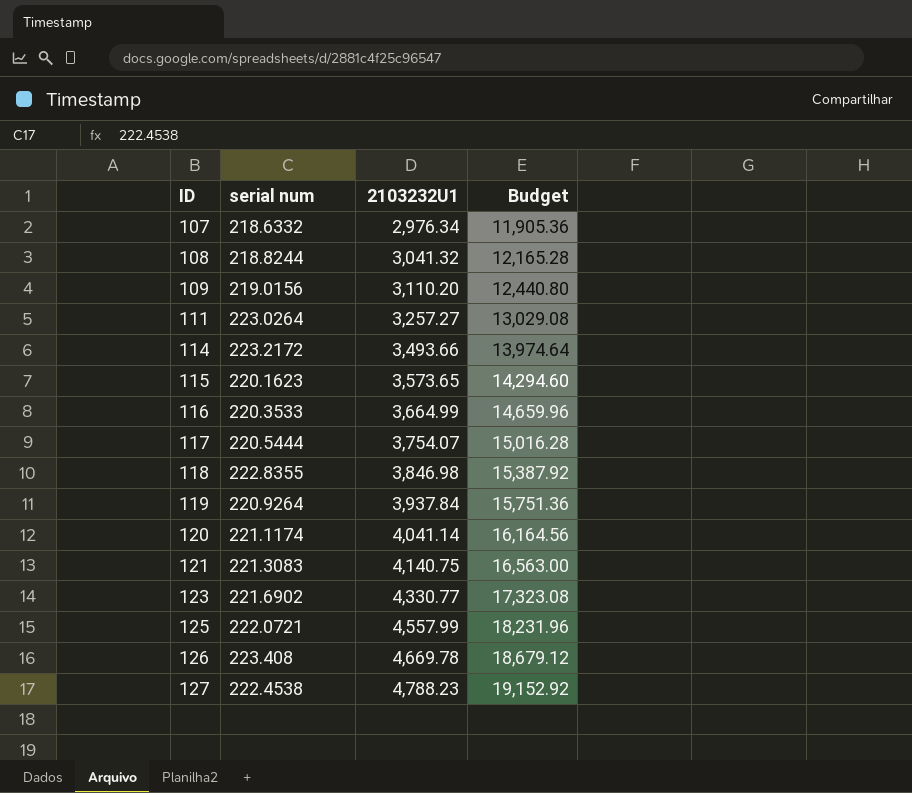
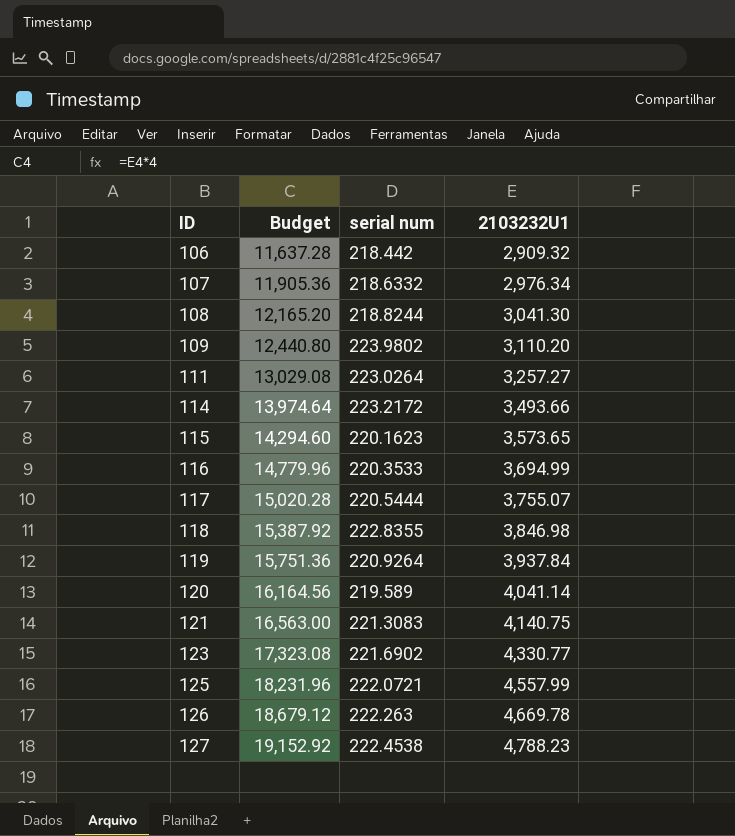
column Budget | position: 4 -> 2
row 106: none -> 11,637.28 | 218.442 | 2,909.32
108 | Budget: 12,165.28 -> 12,165.20
108 | 2103232U1: 3,041.32 -> 3,041.30
109 | serial num: 219.0156 -> 223.9802
116 | Budget: 14,659.96 -> 14,779.96
116 | 2103232U1: 3,664.99 -> 3,694.99
117 | Budget: 15,016.28 -> 15,020.28
117 | 2103232U1: 3,754.07 -> 3,755.07
120 | serial num: 221.1174 -> 219.589
126 | serial num: 223.408 -> 222.263

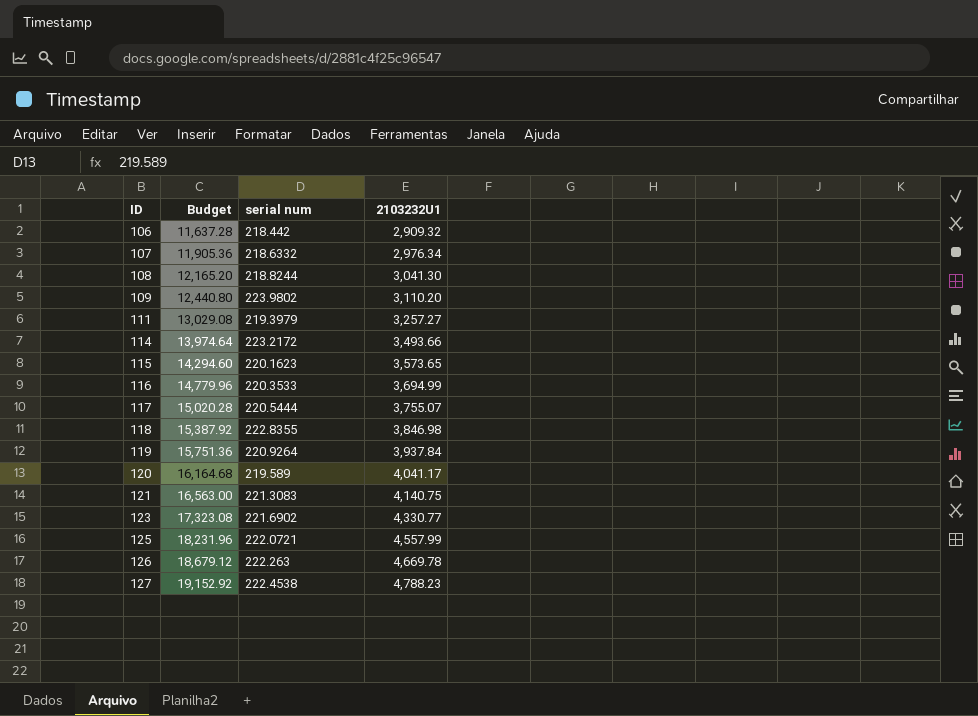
111 | serial num: 223.0264 -> 219.3979
120 | Budget: 16,164.56 -> 16,164.68
120 | 2103232U1: 4,041.14 -> 4,041.17

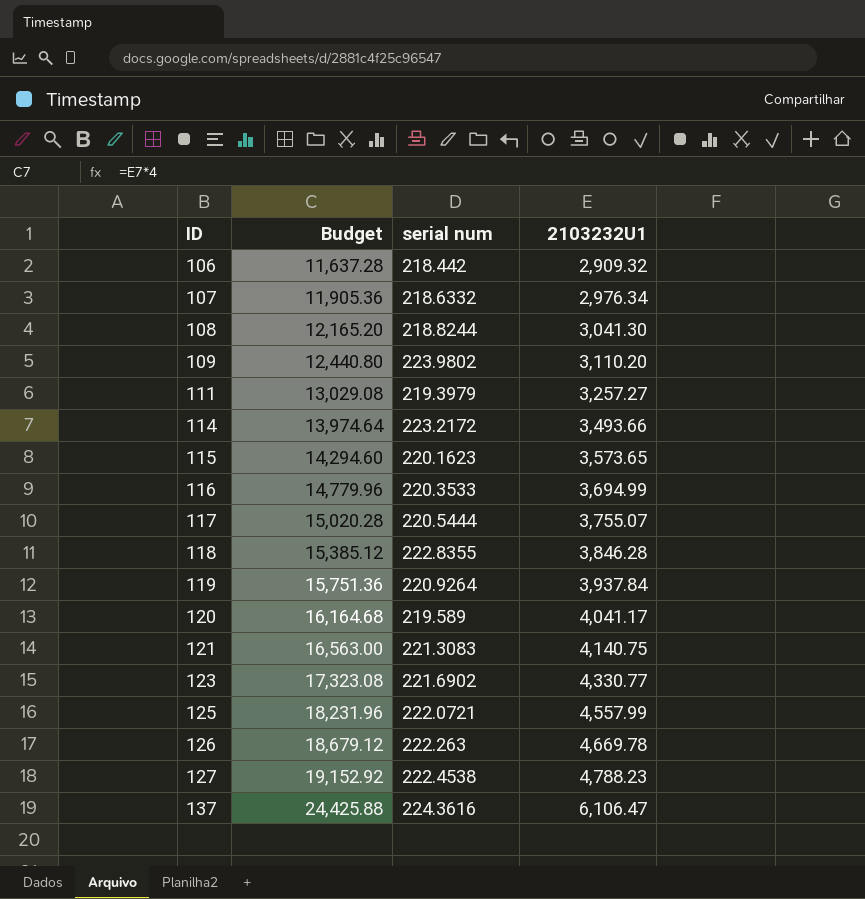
118 | Budget: 15,387.92 -> 15,385.12
118 | 2103232U1: 3,846.98 -> 3,846.28
row 137: none -> 24,425.88 | 224.3616 | 6,106.47

